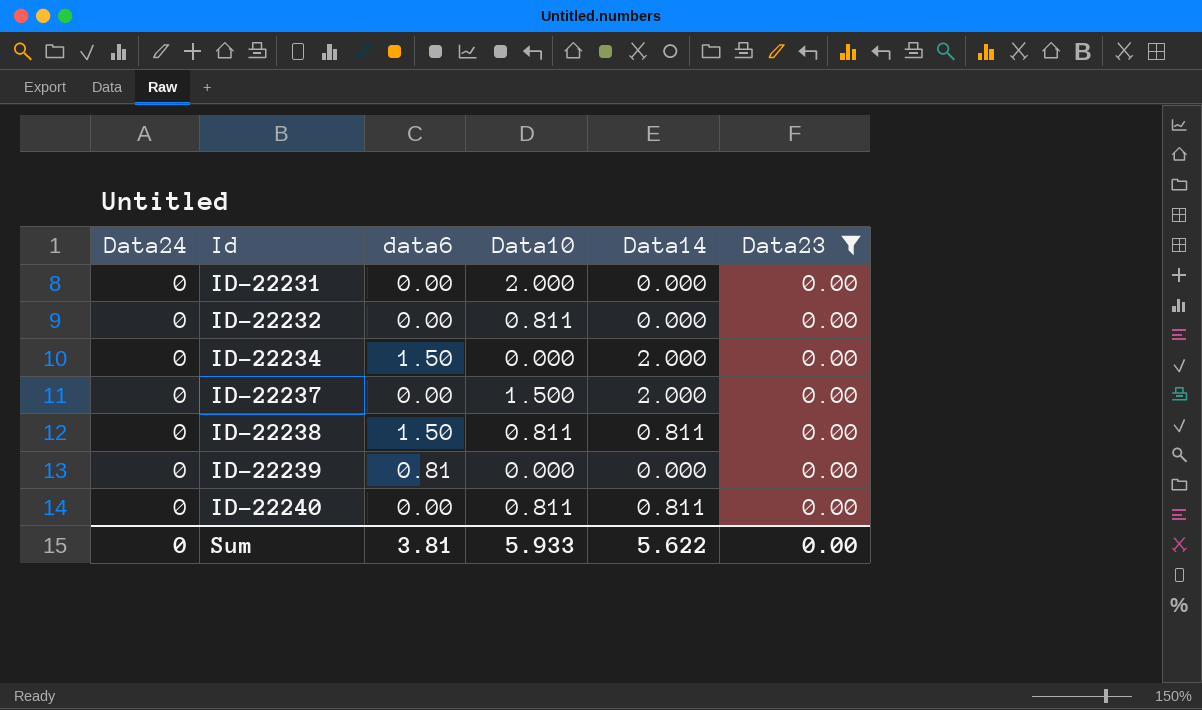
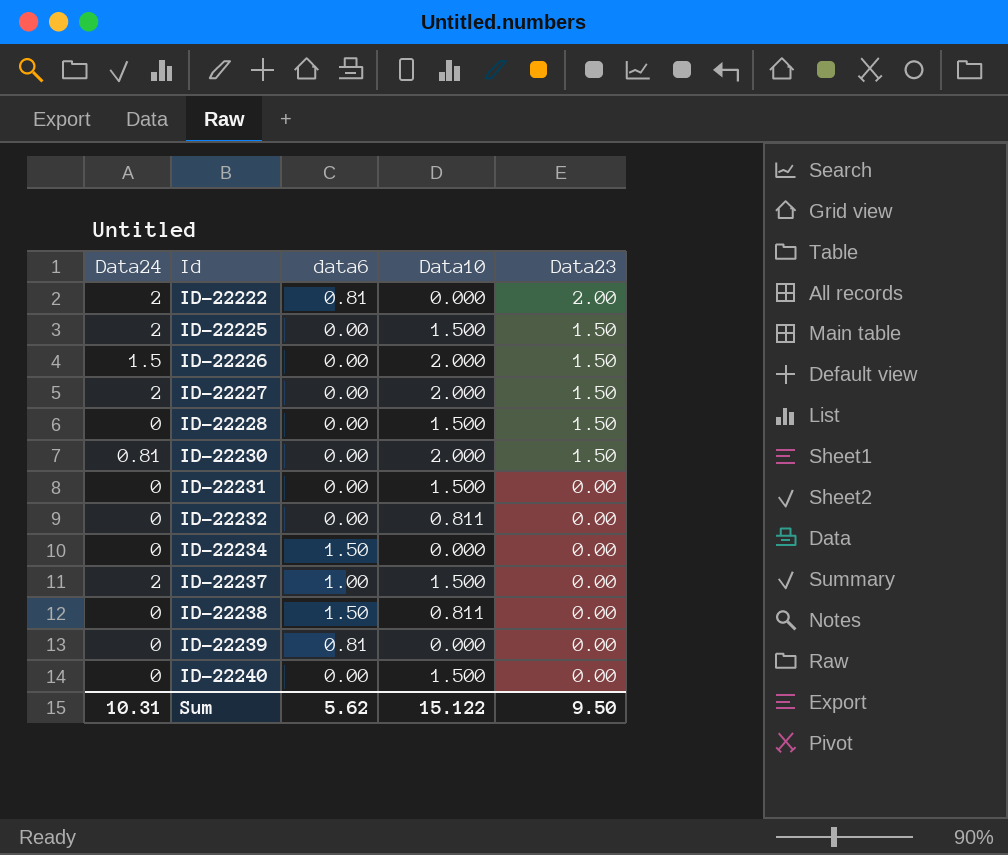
filter: Data23 = 0.00 -> none
column Data14 | position: 5 -> none
ID-22231 | Data10: 2.000 -> 1.500
ID-22237 | Data24: 0 -> 2
ID-22237 | data6: 0.00 -> 1.00
ID-22240 | Data10: 0.811 -> 1.500
Sum | Data24: 0 -> 10.31
Sum | data6: 3.81 -> 5.62
Sum | Data10: 5.933 -> 15.122
Sum | Data23: 0.00 -> 9.50

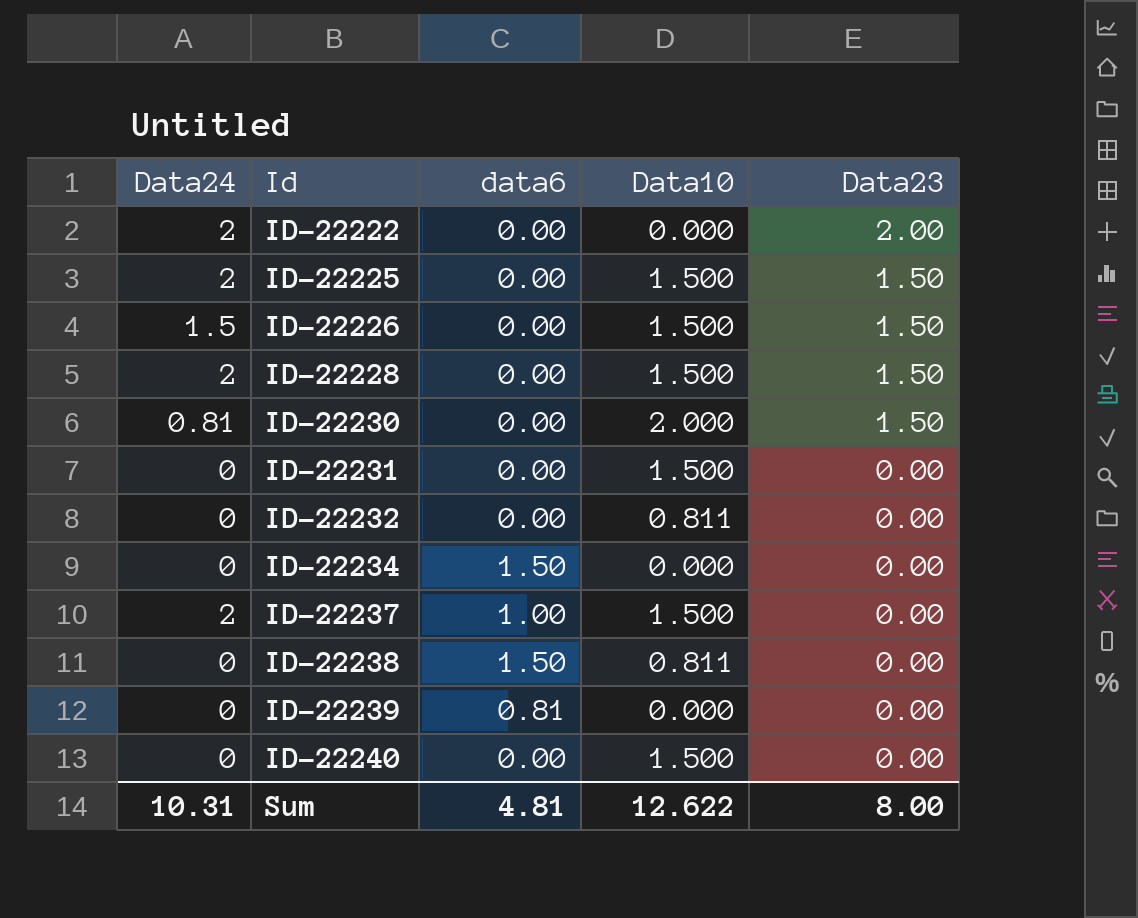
row ID-22227: 2 | 0.00 | 2.000 | 1.50 -> none
ID-22222 | data6: 0.81 -> 0.00
ID-22226 | Data10: 2.000 -> 1.500
ID-22228 | Data24: 0 -> 2
Sum | data6: 5.62 -> 4.81
Sum | Data10: 15.122 -> 12.622
Sum | Data23: 9.50 -> 8.00

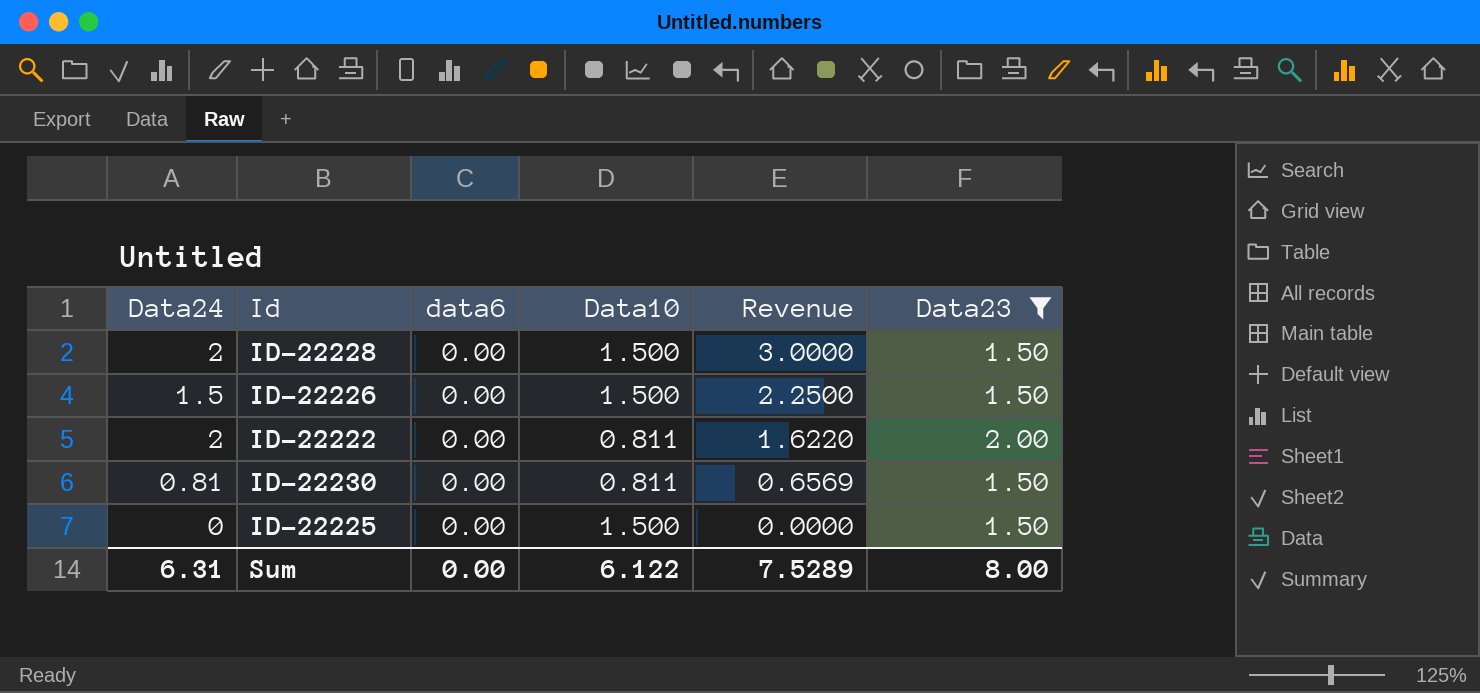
filter: none -> Data23 != 0.00
row order: Id ascending -> Revenue descending
column Revenue | formula: none -> [Data24] * [Data10]
ID-22222 | Data10: 0.000 -> 0.811
ID-22230 | Data10: 2.000 -> 0.811
ID-22225 | Data24: 2 -> 0
Sum | Data24: 10.31 -> 6.31
Sum | data6: 4.81 -> 0.00
Sum | Data10: 12.622 -> 6.122

